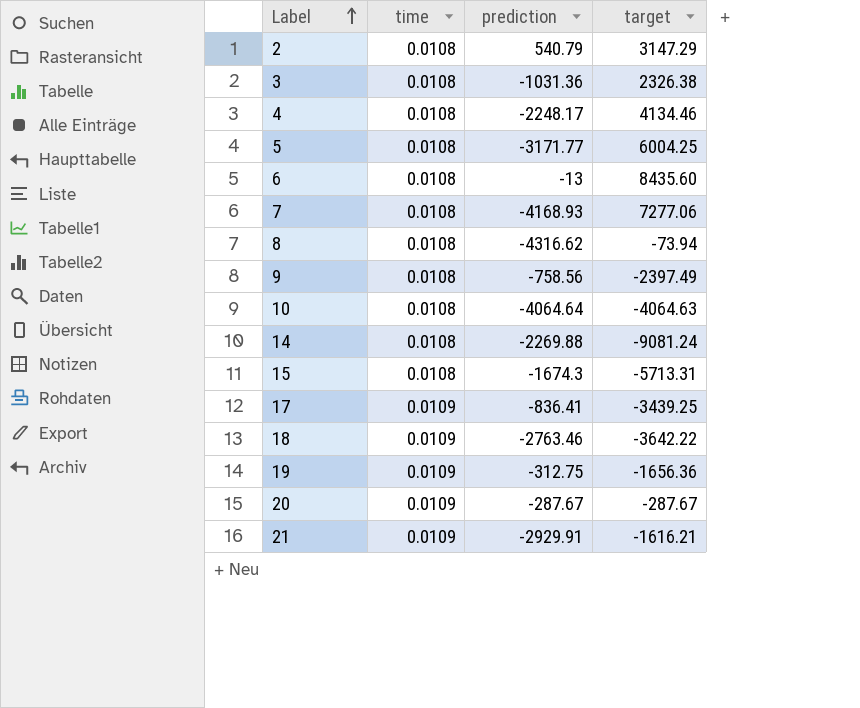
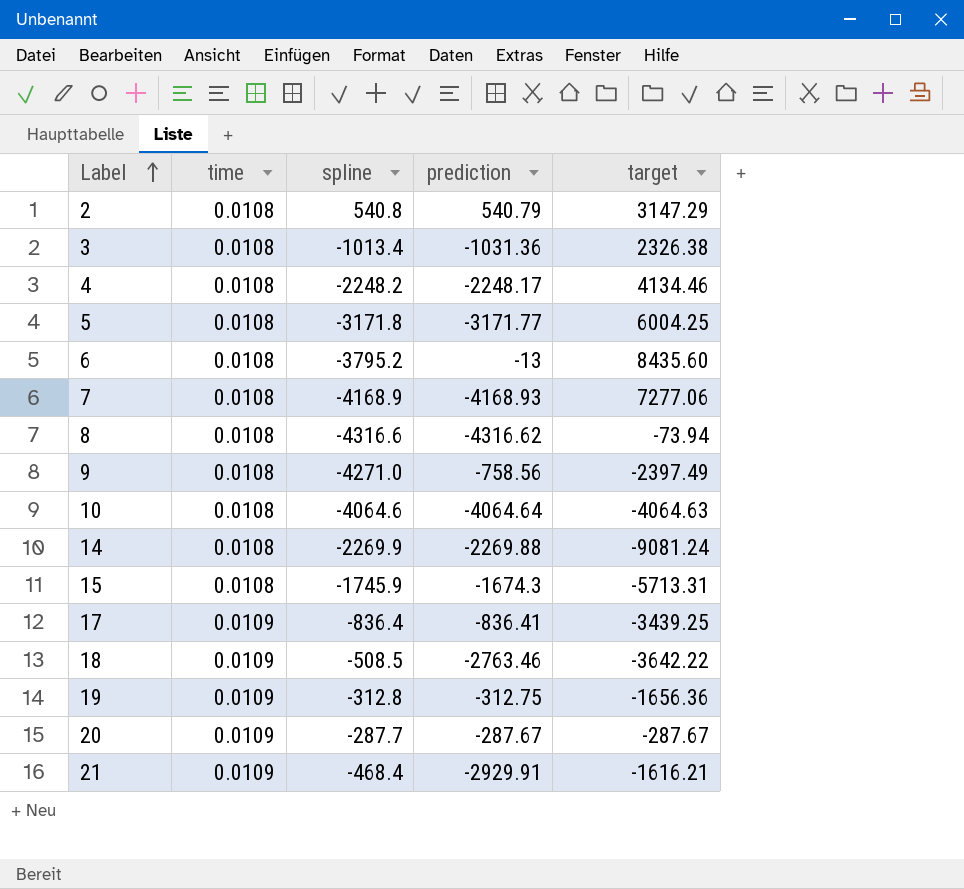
column spline | position: none -> 3

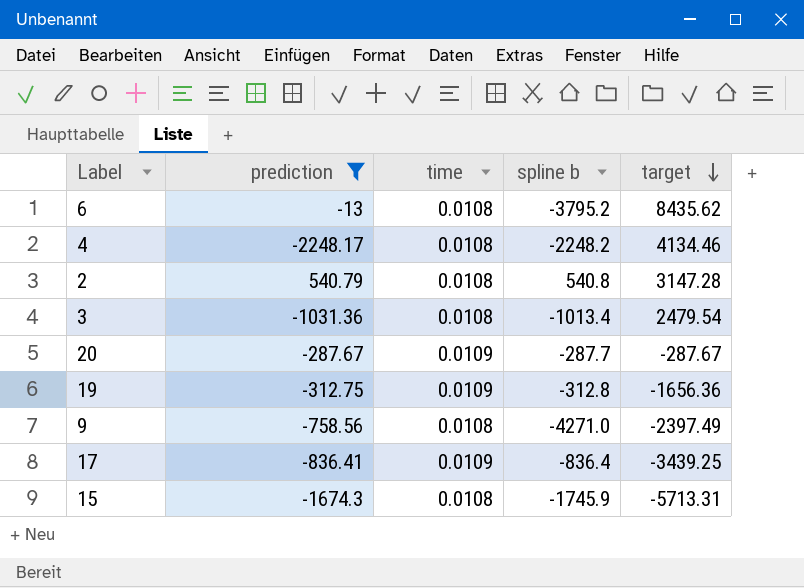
filter: none -> prediction >= -2248.17
row order: Label ascending -> target descending
column prediction | position: 4 -> 2
column name: spline -> spline b
6 | target: 8435.60 -> 8435.62
2 | target: 3147.29 -> 3147.28
3 | target: 2326.38 -> 2479.54

